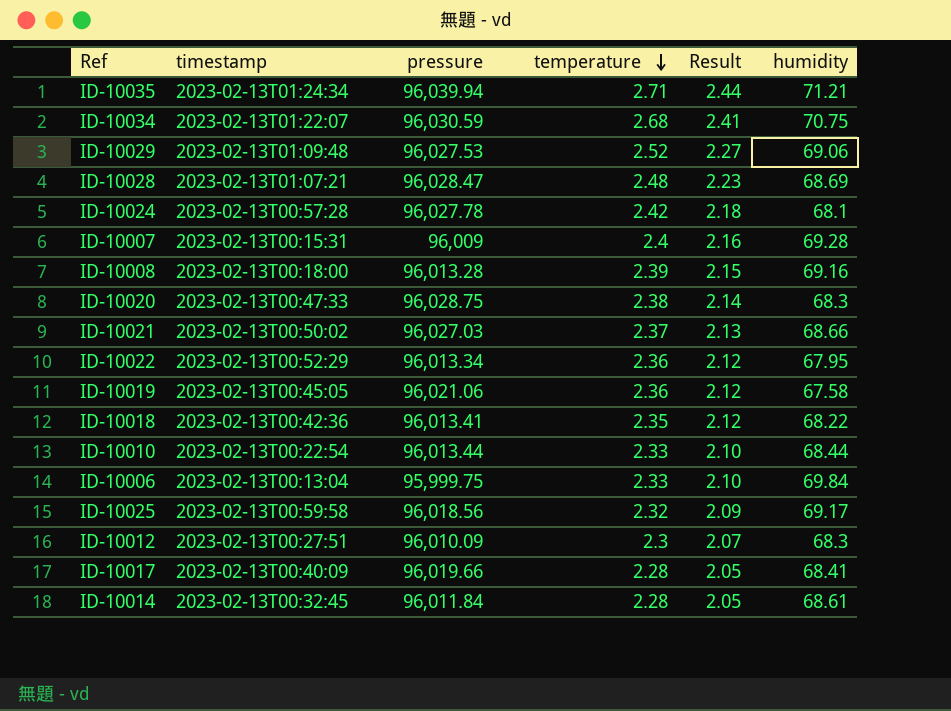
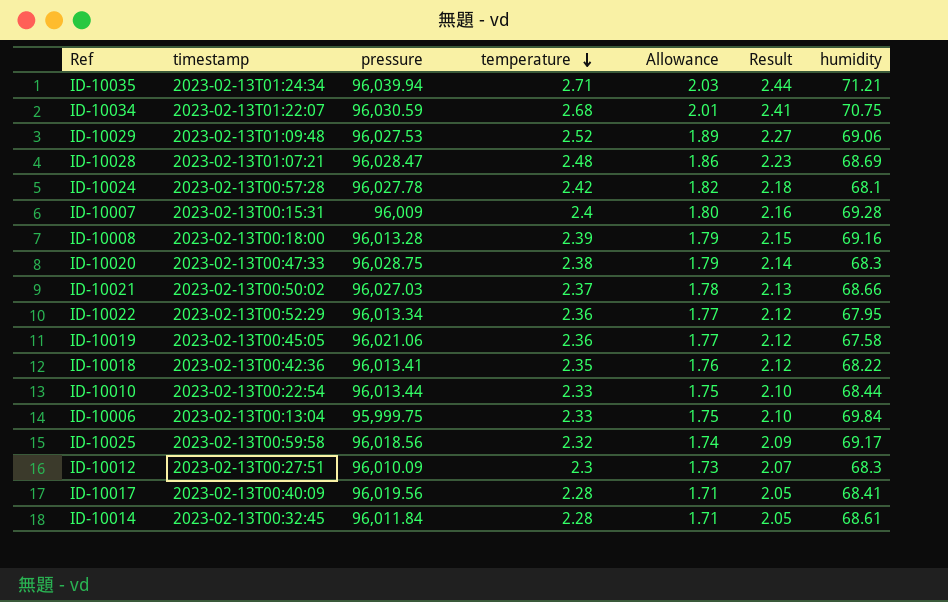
column Allowance | formula: none -> [temperature] * 0.75
ID-10017 | pressure: 96,019.66 -> 96,019.56

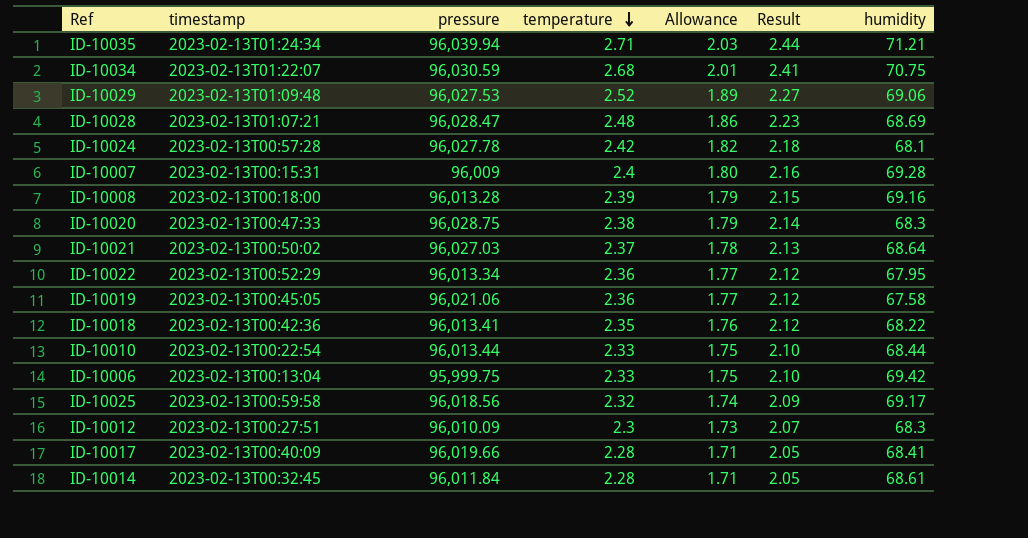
ID-10021 | humidity: 68.66 -> 68.64
ID-10006 | humidity: 69.84 -> 69.42
ID-10017 | pressure: 96,019.56 -> 96,019.66

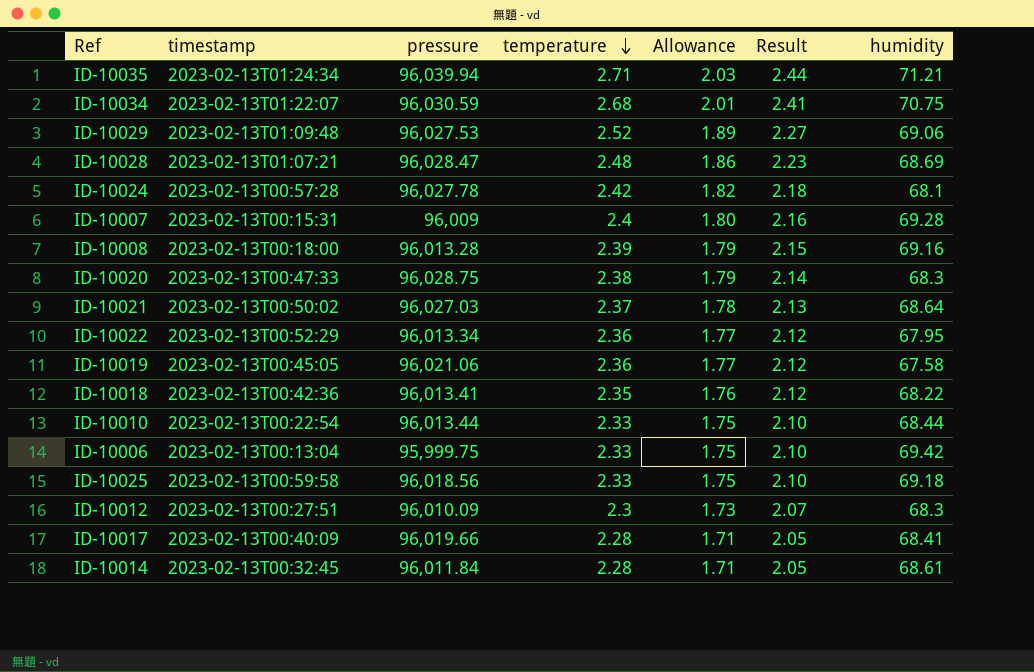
ID-10025 | temperature: 2.32 -> 2.33
ID-10025 | Allowance: 1.74 -> 1.75
ID-10025 | Result: 2.09 -> 2.10
ID-10025 | humidity: 69.17 -> 69.18

